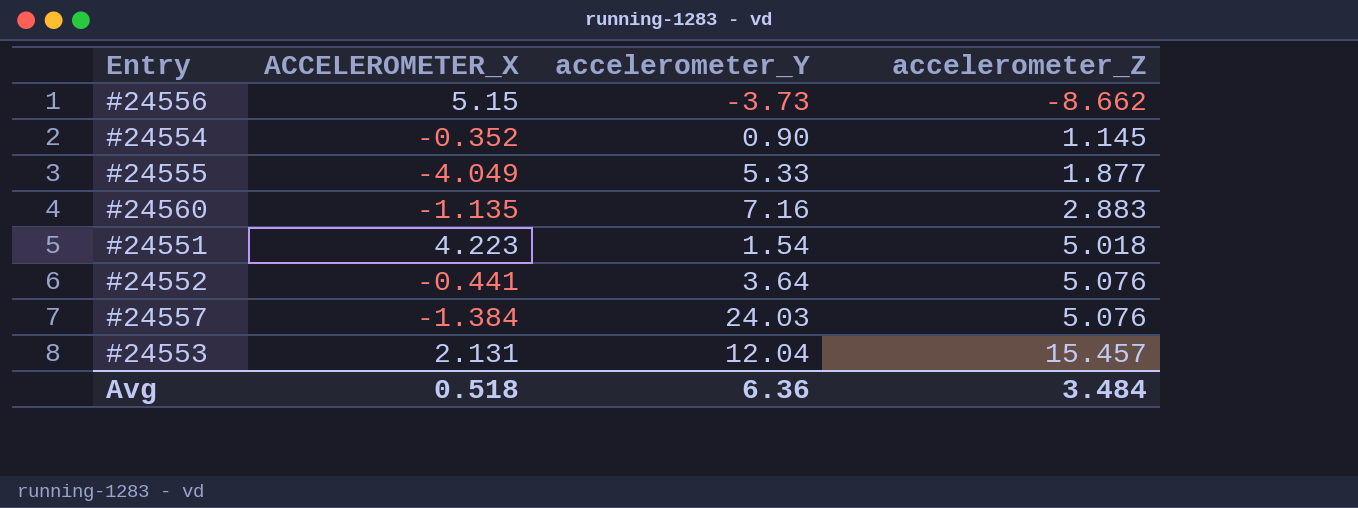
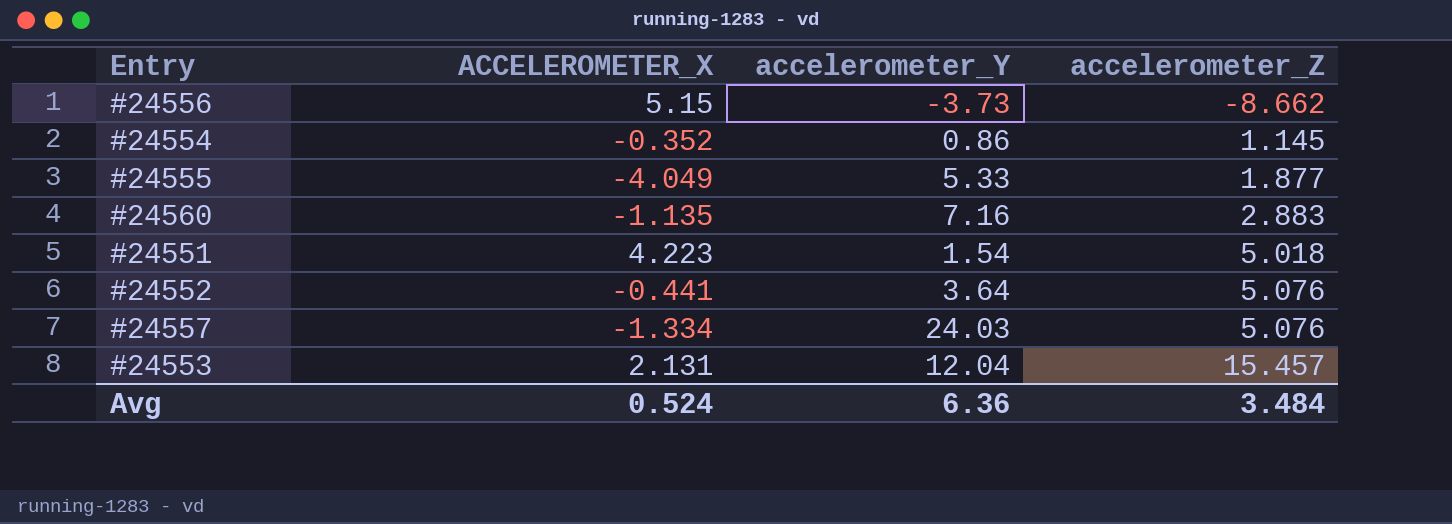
#24554 | accelerometer_Y: 0.90 -> 0.86
#24557 | ACCELEROMETER_X: -1.384 -> -1.334
Avg | ACCELEROMETER_X: 0.518 -> 0.524

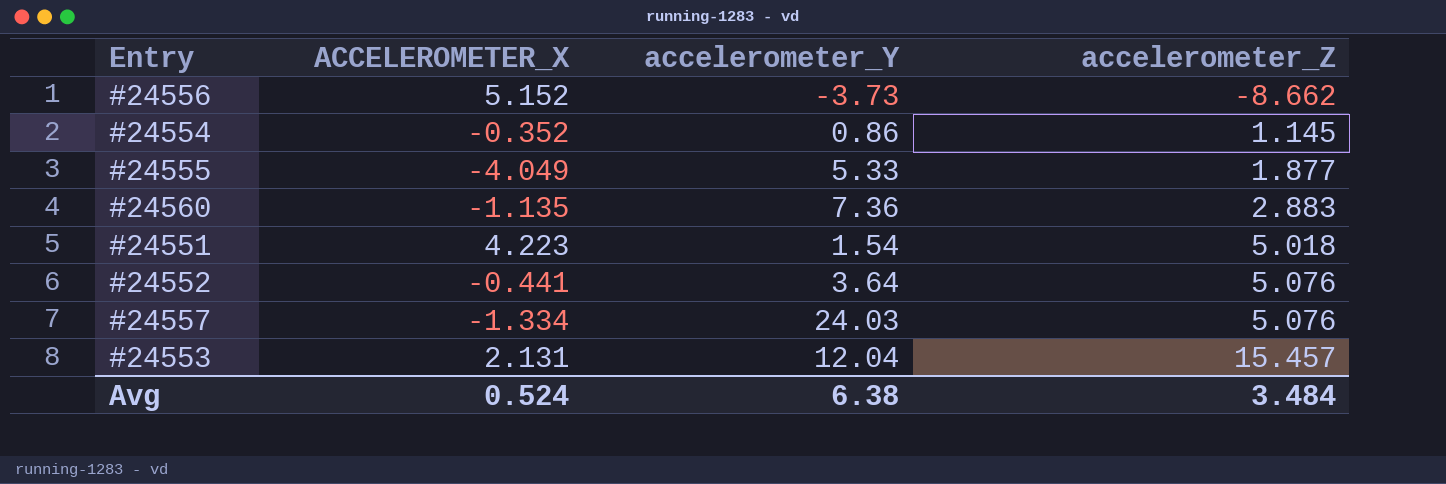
#24556 | ACCELEROMETER_X: 5.15 -> 5.152
#24560 | accelerometer_Y: 7.16 -> 7.36
Avg | accelerometer_Y: 6.36 -> 6.38

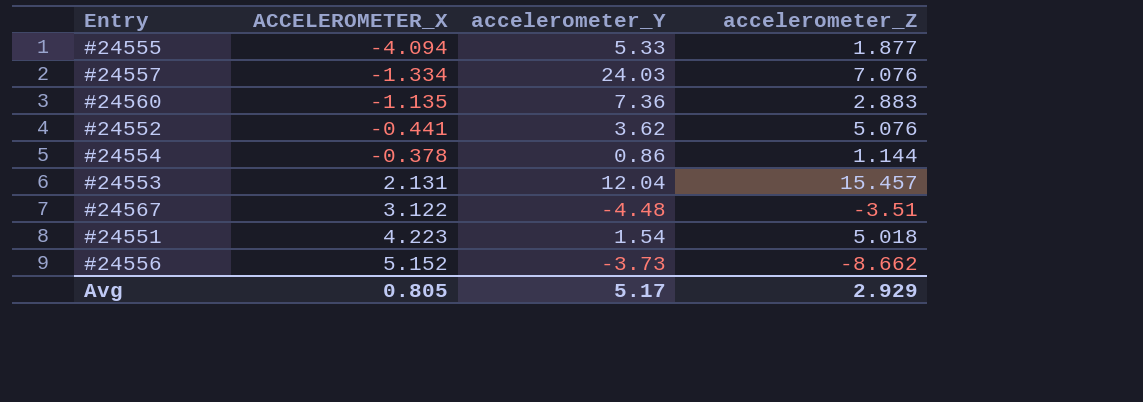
row order: accelerometer_Z ascending -> ACCELEROMETER_X ascending
#24555 | ACCELEROMETER_X: -4.049 -> -4.094
#24557 | accelerometer_Z: 5.076 -> 7.076
#24552 | accelerometer_Y: 3.64 -> 3.62
#24554 | ACCELEROMETER_X: -0.352 -> -0.378
#24554 | accelerometer_Z: 1.145 -> 1.144
row #24567: none -> 3.122 | -4.48 | -3.51
Avg | ACCELEROMETER_X: 0.524 -> 0.805
Avg | accelerometer_Y: 6.38 -> 5.17
Avg | accelerometer_Z: 3.484 -> 2.929

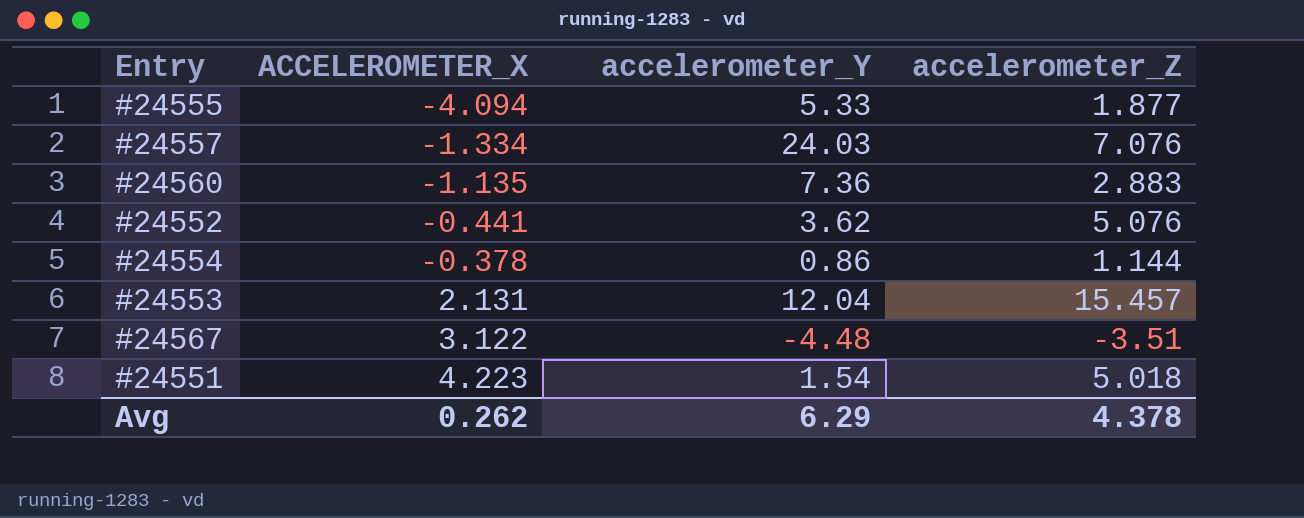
row #24556: 5.152 | -3.73 | -8.662 -> none
Avg | ACCELEROMETER_X: 0.805 -> 0.262
Avg | accelerometer_Y: 5.17 -> 6.29
Avg | accelerometer_Z: 2.929 -> 4.378

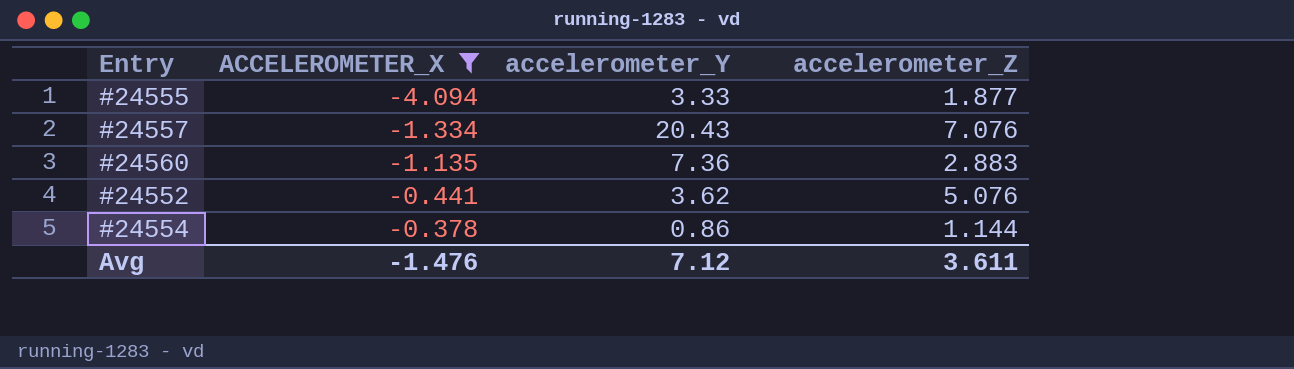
filter: none -> ACCELEROMETER_X <= -0.378
#24555 | accelerometer_Y: 5.33 -> 3.33
#24557 | accelerometer_Y: 24.03 -> 20.43
Avg | ACCELEROMETER_X: 0.262 -> -1.476
Avg | accelerometer_Y: 6.29 -> 7.12
Avg | accelerometer_Z: 4.378 -> 3.611

